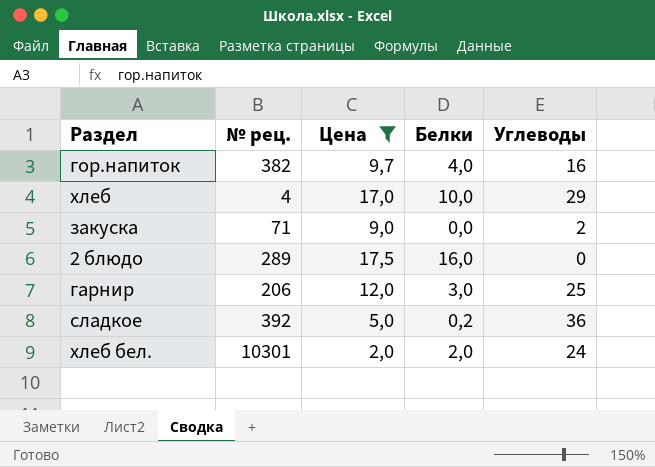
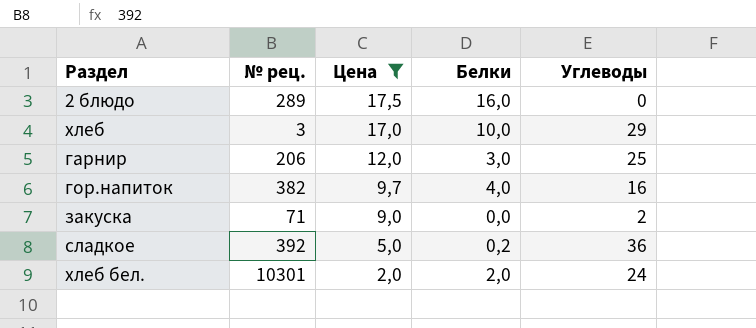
row order: none -> Цена descending
хлеб | № рец.: 4 -> 3

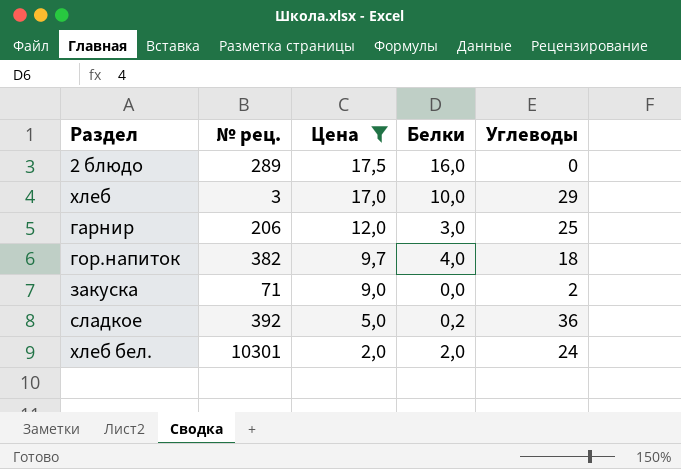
гор.напиток | Углеводы: 16 -> 18

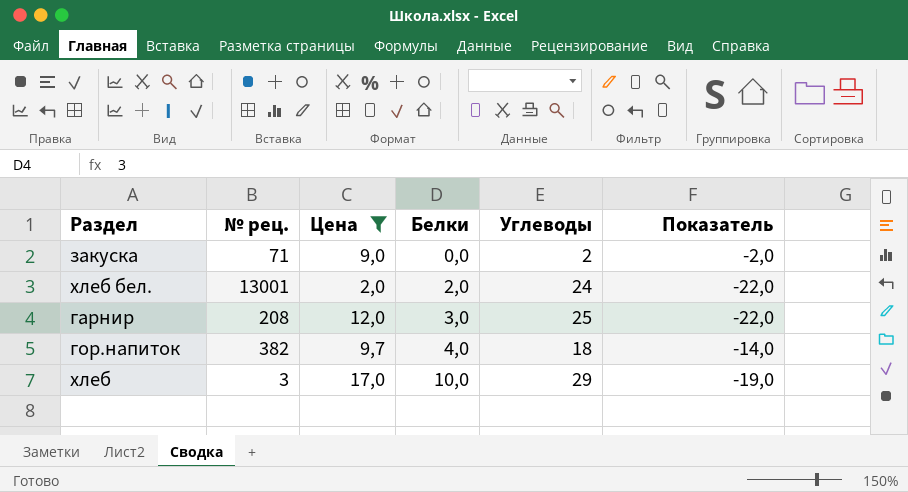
row order: Цена descending -> Белки ascending
column Показатель | formula: none -> [Белки] - [Углеводы]
row 2 блюдо: 289 | 17,5 | 16,0 | 0 -> none
row сладкое: 392 | 5,0 | 0,2 | 36 -> none
хлеб бел. | № рец.: 10301 -> 13001
гарнир | № рец.: 206 -> 208

